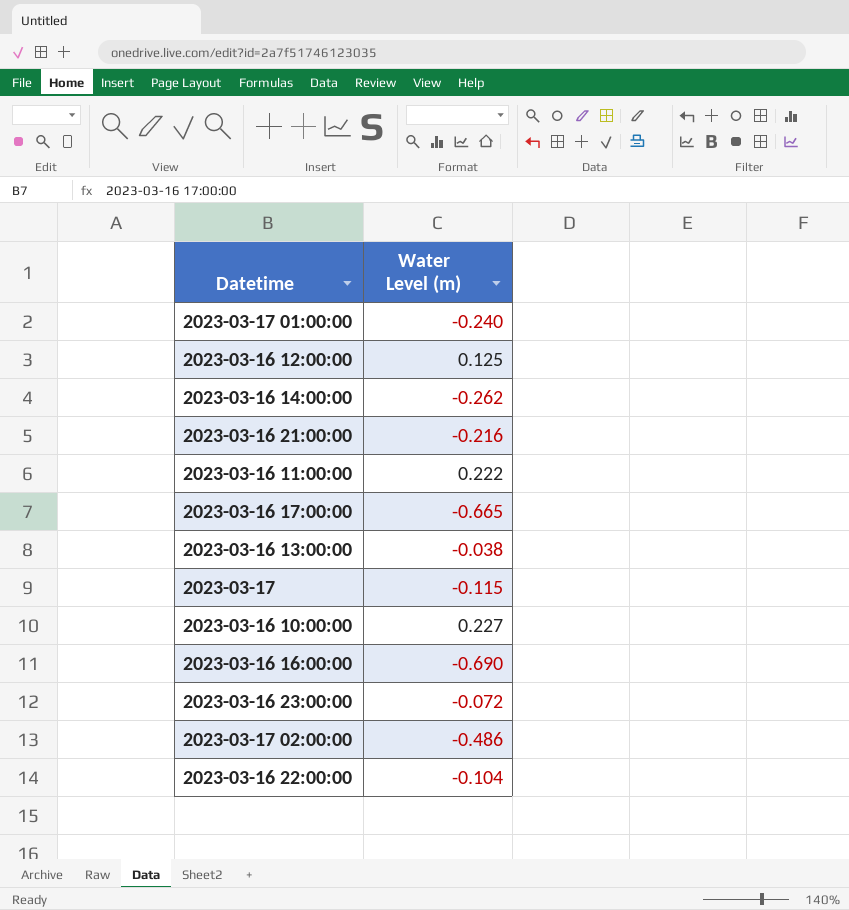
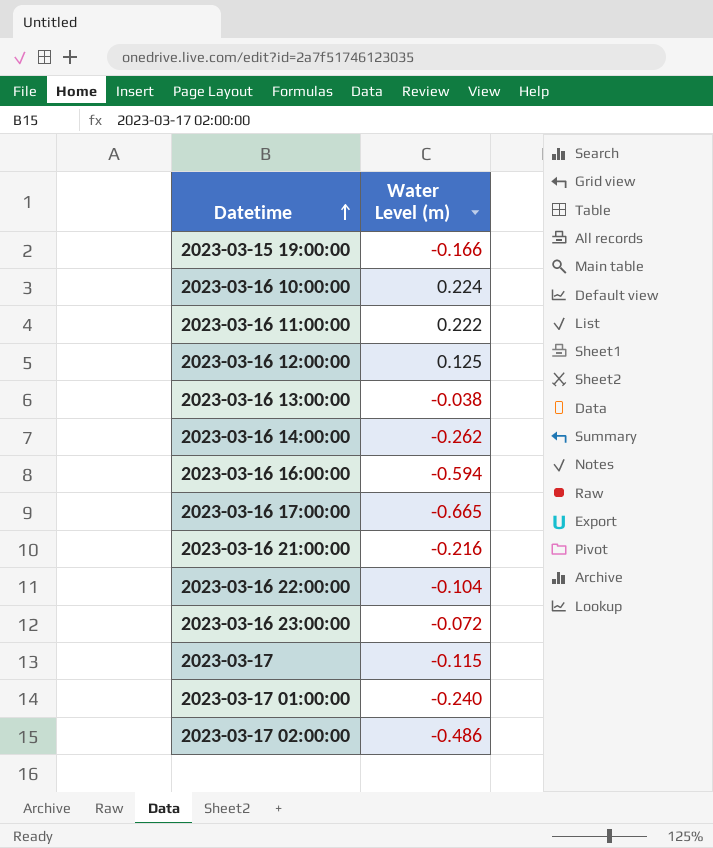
row order: none -> Datetime ascending
row 2023-03-15 19:00:00: none -> -0.166
2023-03-16 10:00:00 | Water Level (m): 0.227 -> 0.224
2023-03-16 16:00:00 | Water Level (m): -0.690 -> -0.594

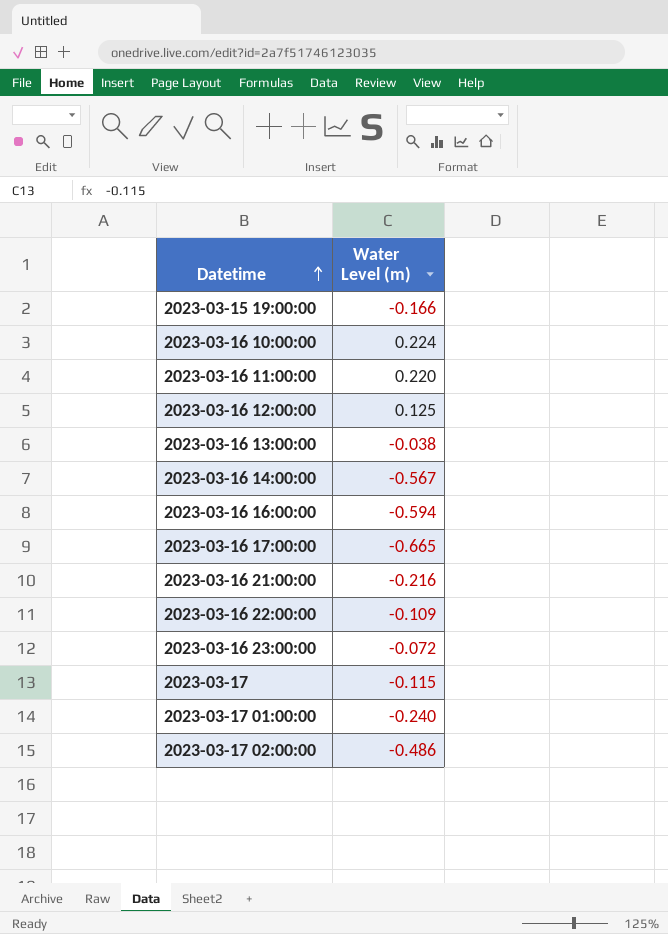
2023-03-16 11:00:00 | Water Level (m): 0.222 -> 0.220
2023-03-16 14:00:00 | Water Level (m): -0.262 -> -0.567
2023-03-16 22:00:00 | Water Level (m): -0.104 -> -0.109

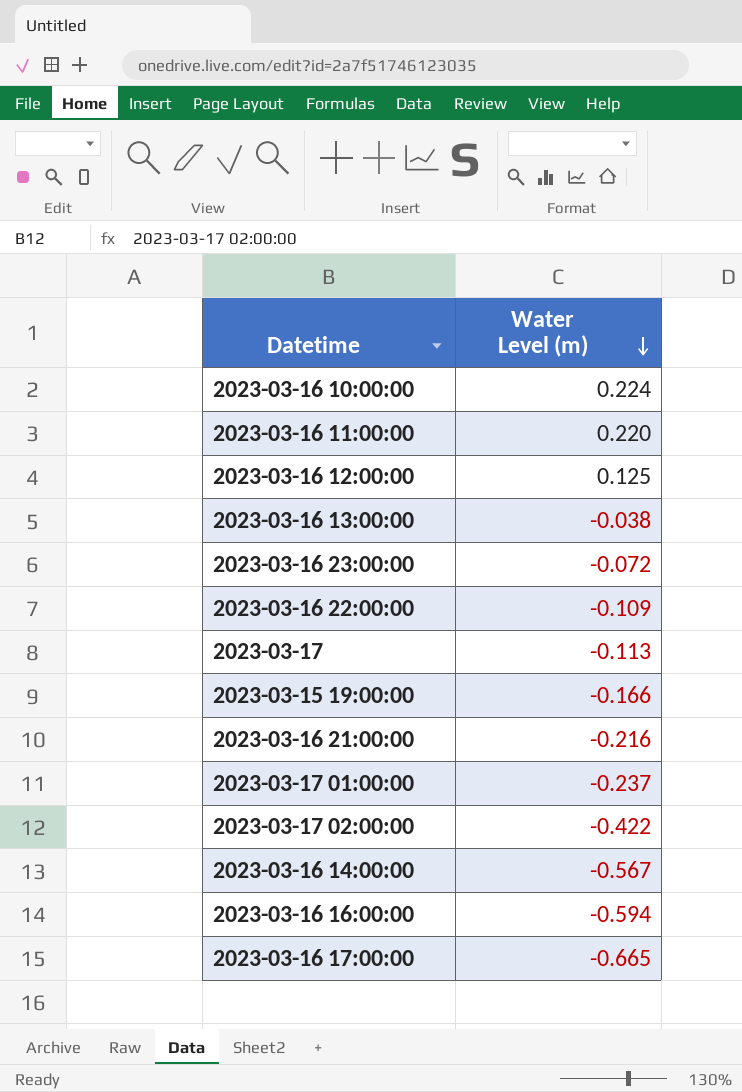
row order: Datetime ascending -> Water Level (m) descending
2023-03-17 | Water Level (m): -0.115 -> -0.113
2023-03-17 01:00:00 | Water Level (m): -0.240 -> -0.237
2023-03-17 02:00:00 | Water Level (m): -0.486 -> -0.422

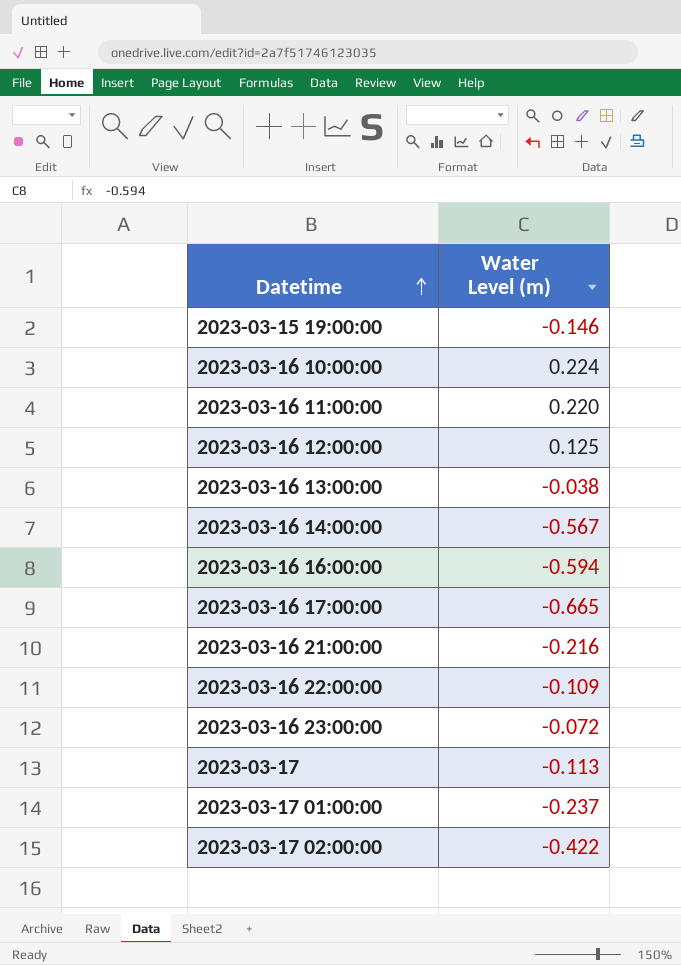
row order: Water Level (m) descending -> Datetime ascending
2023-03-15 19:00:00 | Water Level (m): -0.166 -> -0.146

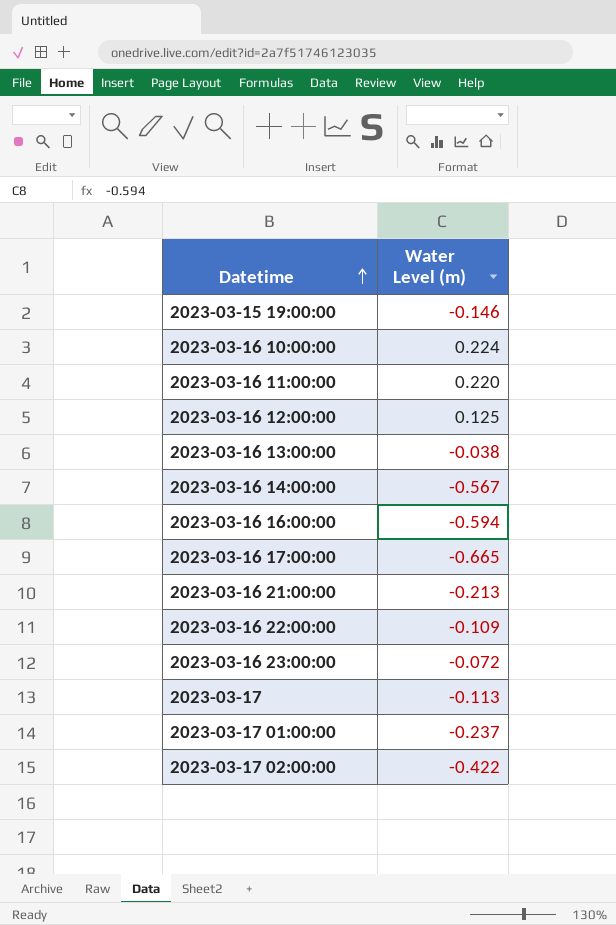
2023-03-16 21:00:00 | Water Level (m): -0.216 -> -0.213

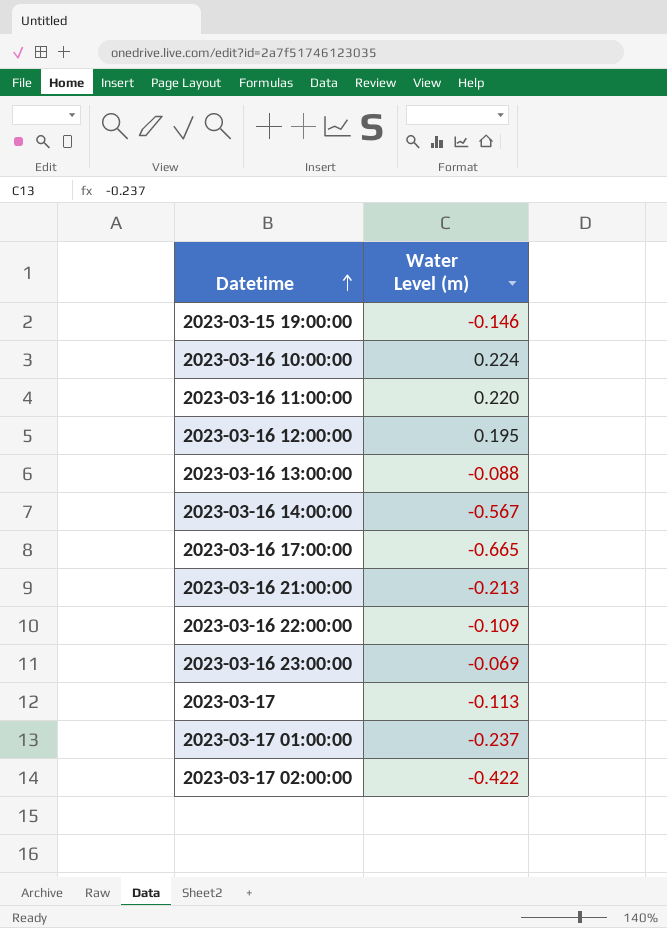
row 2023-03-16 16:00:00: -0.594 -> none
2023-03-16 12:00:00 | Water Level (m): 0.125 -> 0.195
2023-03-16 13:00:00 | Water Level (m): -0.038 -> -0.088
2023-03-16 23:00:00 | Water Level (m): -0.072 -> -0.069

